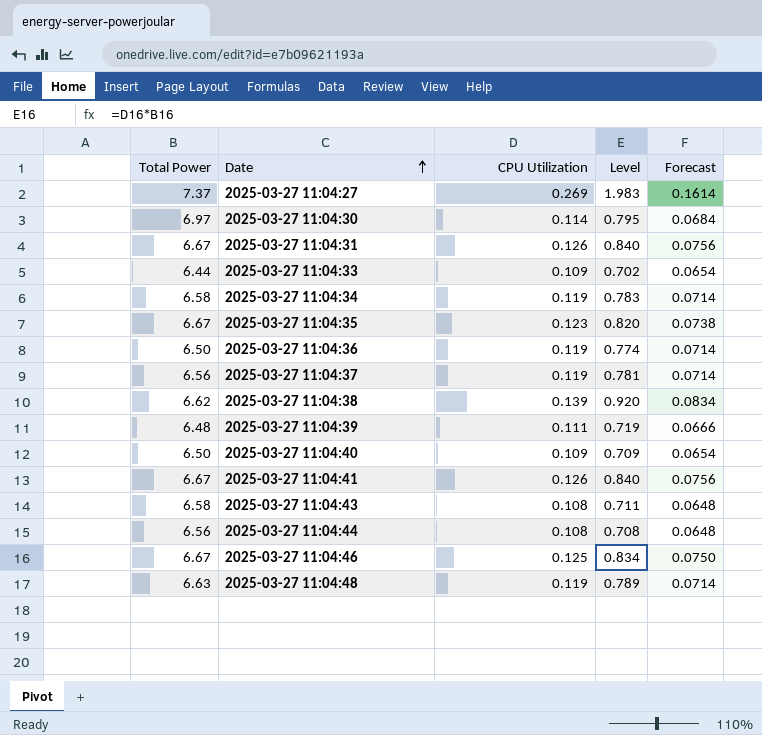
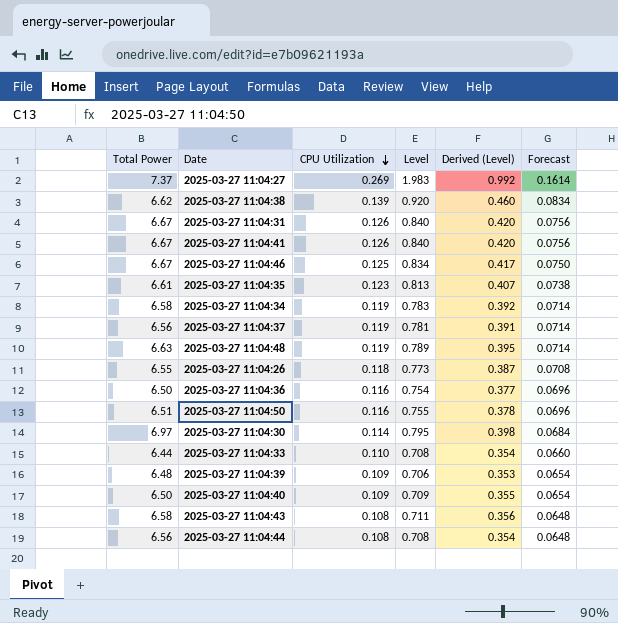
row order: Date ascending -> CPU Utilization descending
column Derived (Level) | formula: none -> [Level] * 0.5
2025-03-27 11:04:35 | Total Power: 6.67 -> 6.61
2025-03-27 11:04:35 | Level: 0.820 -> 0.813
row 2025-03-27 11:04:26: none -> 6.55 | 0.118 | 0.773 | 0.387 | 0.0708
2025-03-27 11:04:36 | CPU Utilization: 0.119 -> 0.116
2025-03-27 11:04:36 | Level: 0.774 -> 0.754
2025-03-27 11:04:36 | Forecast: 0.0714 -> 0.0696
row 2025-03-27 11:04:50: none -> 6.51 | 0.116 | 0.755 | 0.378 | 0.0696
2025-03-27 11:04:33 | CPU Utilization: 0.109 -> 0.110
2025-03-27 11:04:33 | Level: 0.702 -> 0.708
2025-03-27 11:04:33 | Forecast: 0.0654 -> 0.0660
2025-03-27 11:04:39 | CPU Utilization: 0.111 -> 0.109
2025-03-27 11:04:39 | Level: 0.719 -> 0.706
2025-03-27 11:04:39 | Forecast: 0.0666 -> 0.0654

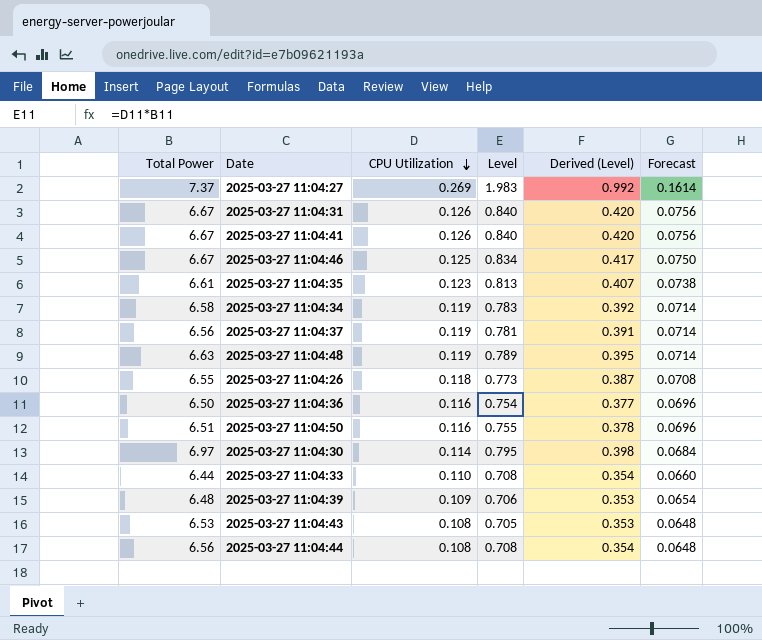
row 2025-03-27 11:04:38: 6.62 | 0.139 | 0.920 | 0.460 | 0.0834 -> none
row 2025-03-27 11:04:40: 6.50 | 0.109 | 0.709 | 0.355 | 0.0654 -> none
2025-03-27 11:04:43 | Total Power: 6.58 -> 6.53
2025-03-27 11:04:43 | Level: 0.711 -> 0.705
2025-03-27 11:04:43 | Derived (Level): 0.356 -> 0.353

